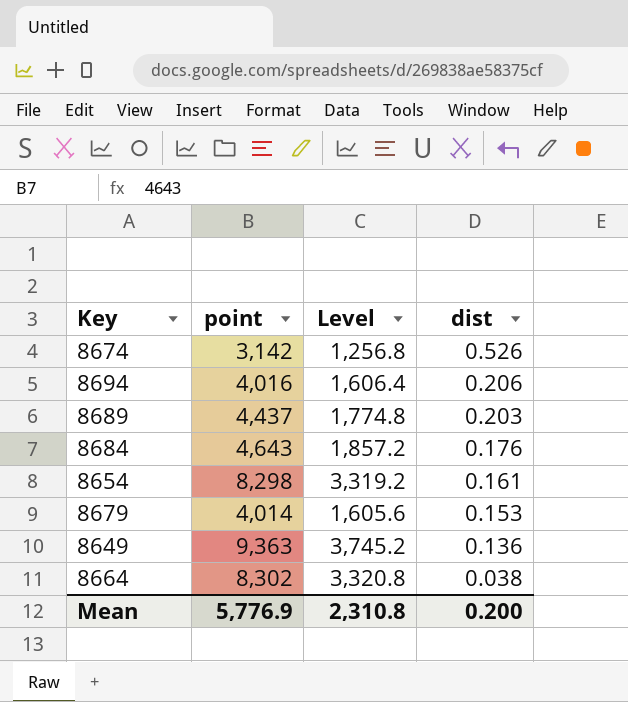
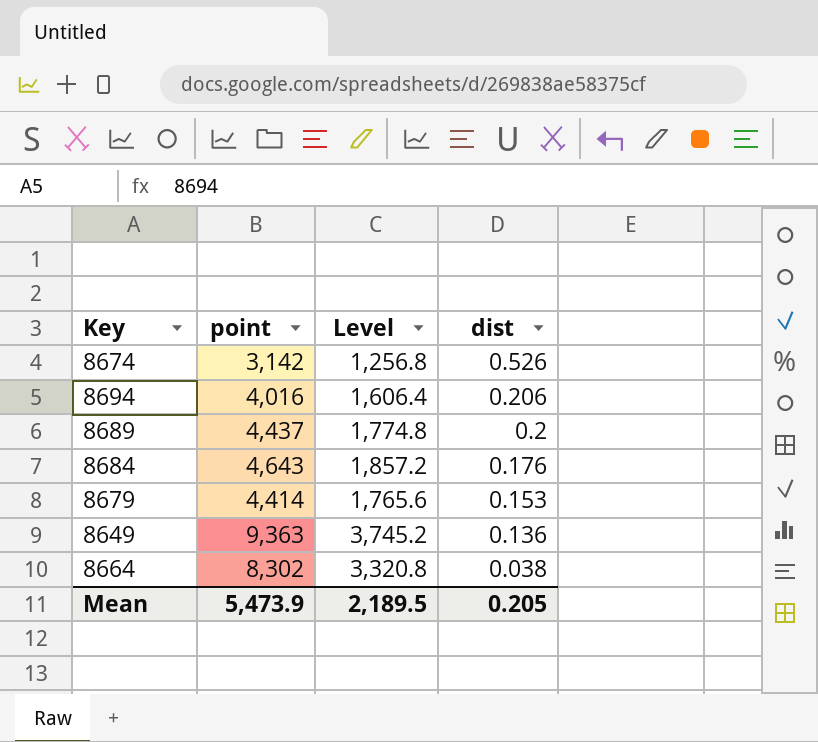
row 8654: 8,298 | 3,319.2 | 0.161 -> none
8689 | dist: 0.203 -> 0.2
8679 | point: 4,014 -> 4,414
8679 | Level: 1,605.6 -> 1,765.6
Mean | point: 5,776.9 -> 5,473.9
Mean | Level: 2,310.8 -> 2,189.5
Mean | dist: 0.200 -> 0.205

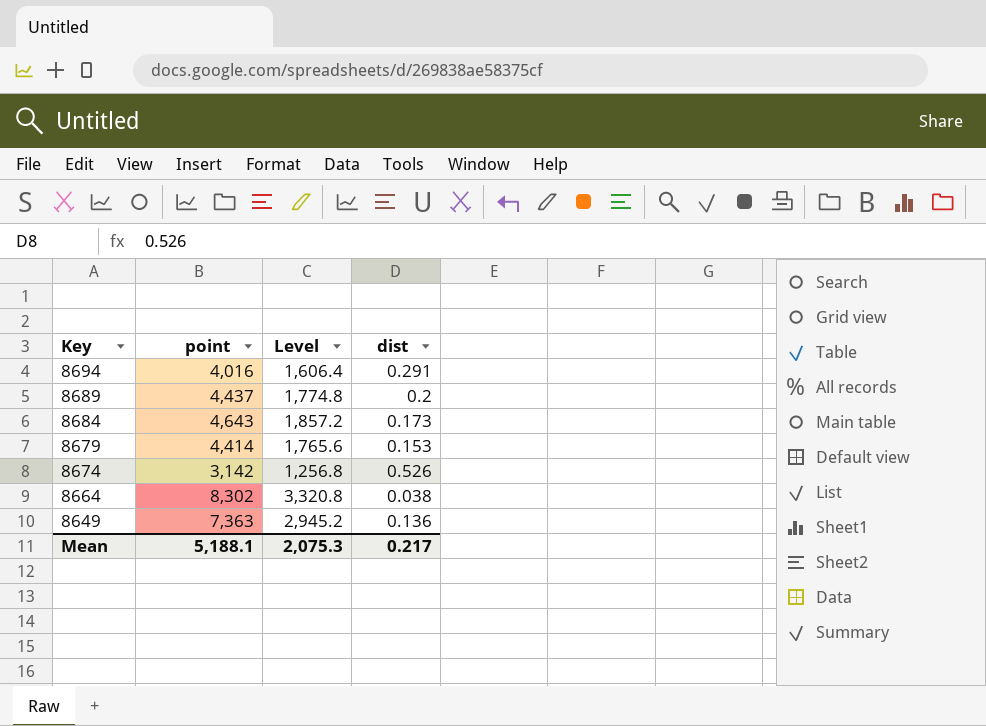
row order: dist descending -> Key descending
8694 | dist: 0.206 -> 0.291
8684 | dist: 0.176 -> 0.173
8649 | point: 9,363 -> 7,363
8649 | Level: 3,745.2 -> 2,945.2
Mean | point: 5,473.9 -> 5,188.1
Mean | Level: 2,189.5 -> 2,075.3
Mean | dist: 0.205 -> 0.217

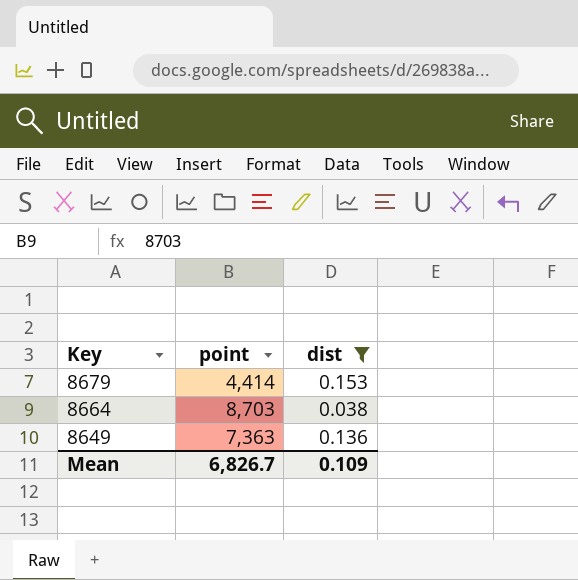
filter: none -> dist <= 0.153
column Level | formula: [point] * 0.4 -> none
8664 | point: 8,302 -> 8,703
Mean | point: 5,188.1 -> 6,826.7
Mean | dist: 0.217 -> 0.109

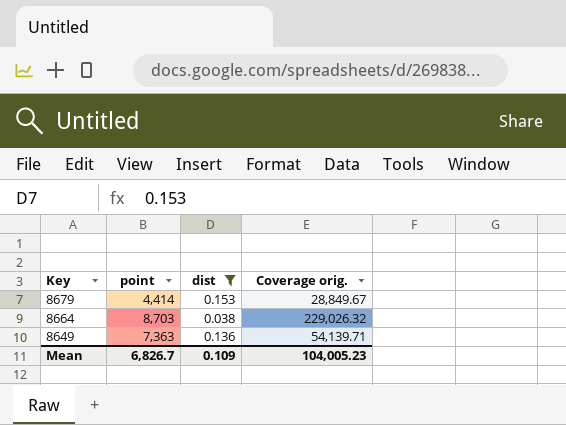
column Coverage orig. | formula: none -> [point] / [dist]

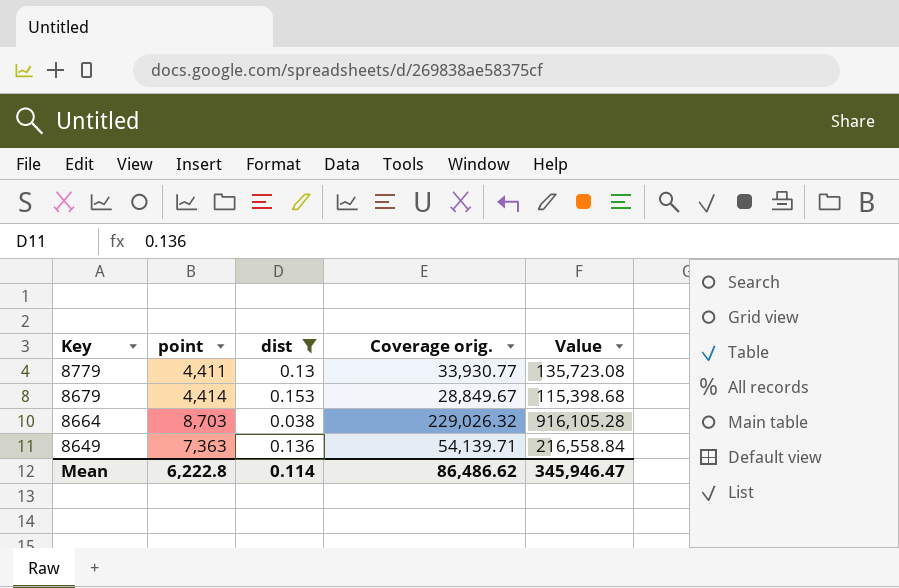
column Value | formula: none -> [Coverage orig.] * 4
row 8779: none -> 4,411 | 0.13 | 33,930.77 | 135,723.08
Mean | point: 6,826.7 -> 6,222.8
Mean | dist: 0.109 -> 0.114
Mean | Coverage orig.: 104,005.23 -> 86,486.62

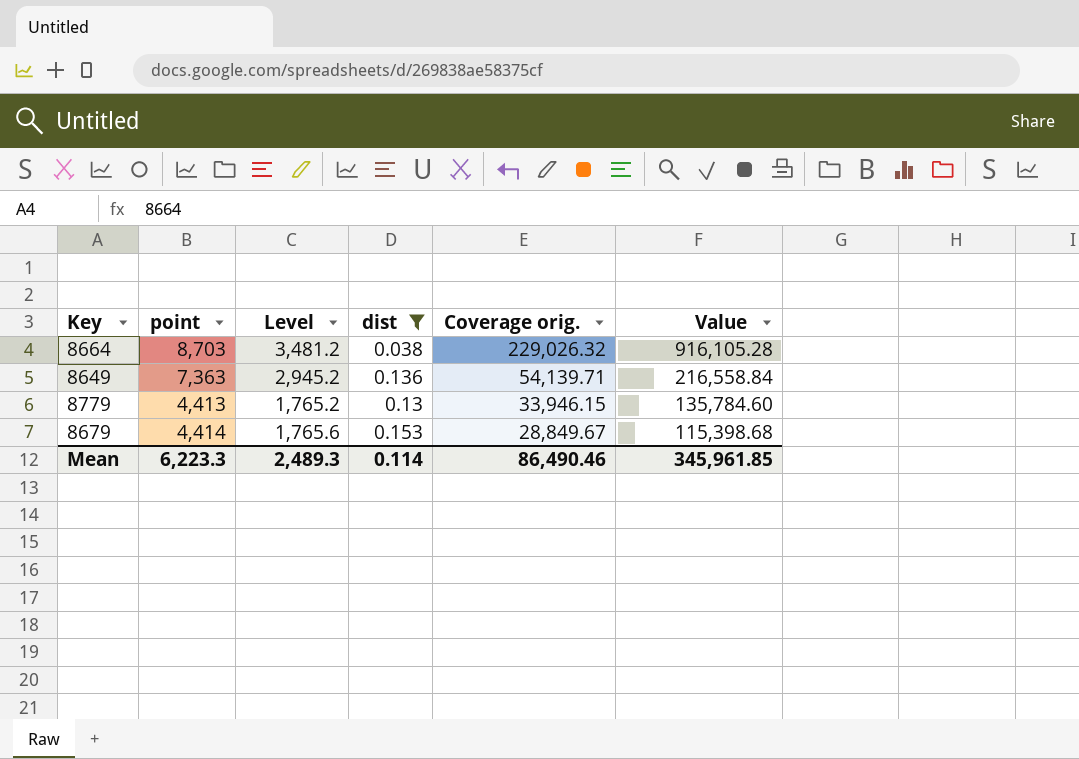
row order: Key descending -> Coverage orig. descending
column Level | formula: none -> [point] * 0.4
8779 | point: 4,411 -> 4,413
8779 | Coverage orig.: 33,930.77 -> 33,946.15
8779 | Value: 135,723.08 -> 135,784.60
Mean | point: 6,222.8 -> 6,223.3
Mean | Coverage orig.: 86,486.62 -> 86,490.46
Mean | Value: 345,946.47 -> 345,961.85

